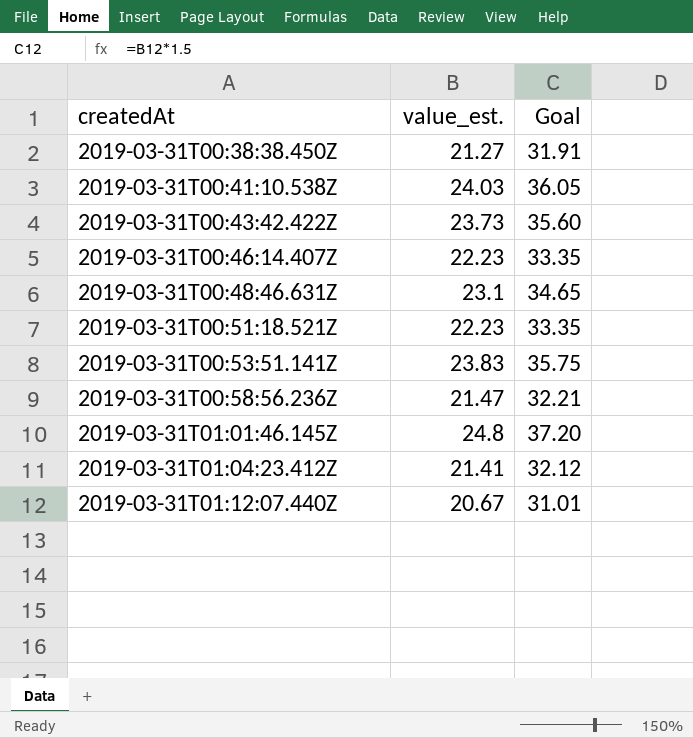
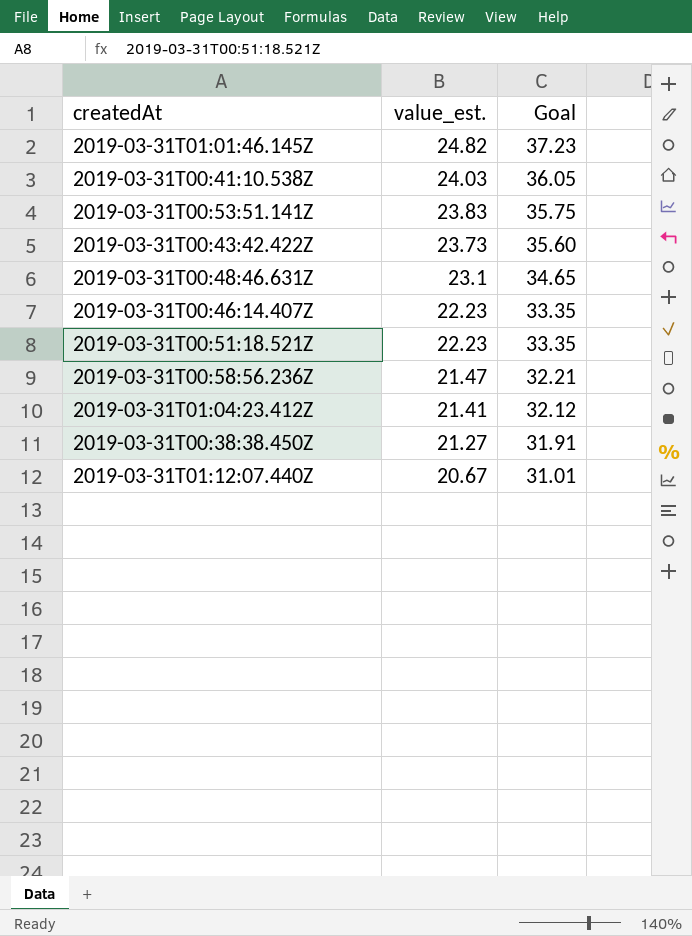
row order: createdAt ascending -> value_est. descending
2019-03-31T01:01:46.145Z | value_est.: 24.8 -> 24.82
2019-03-31T01:01:46.145Z | Goal: 37.20 -> 37.23

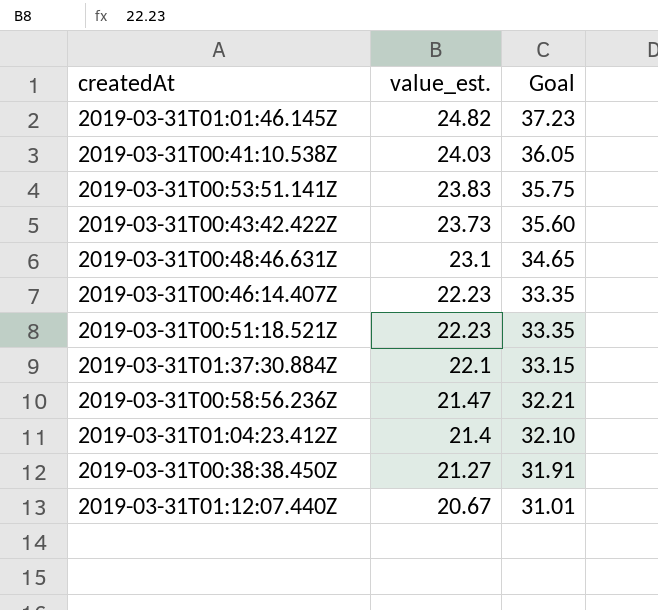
row 2019-03-31T01:37:30.884Z: none -> 22.1 | 33.15
2019-03-31T01:04:23.412Z | value_est.: 21.41 -> 21.4
2019-03-31T01:04:23.412Z | Goal: 32.12 -> 32.10

